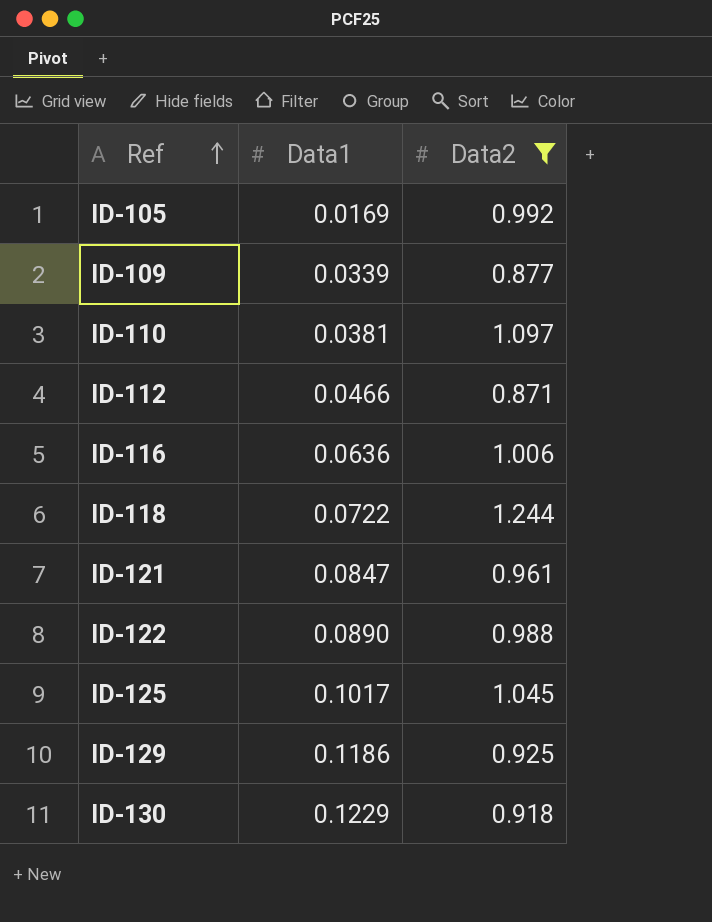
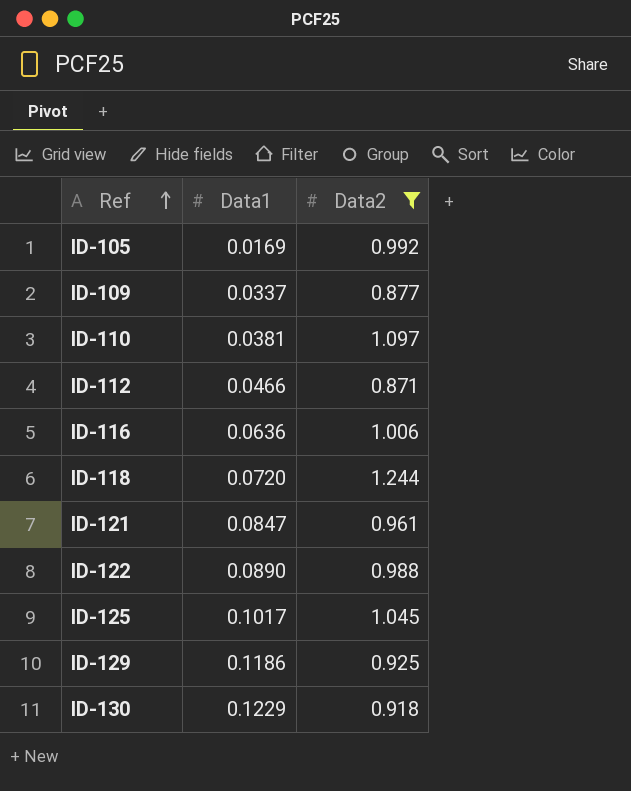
ID-109 | Data1: 0.0339 -> 0.0337
ID-118 | Data1: 0.0722 -> 0.0720

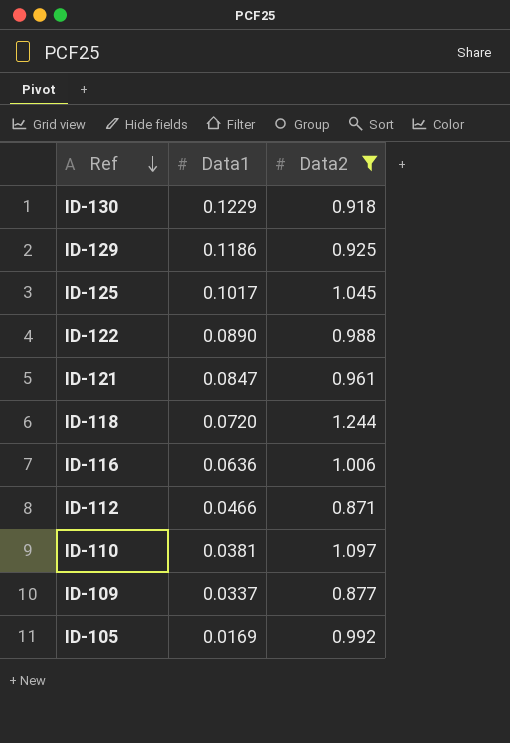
row order: Ref ascending -> Ref descending

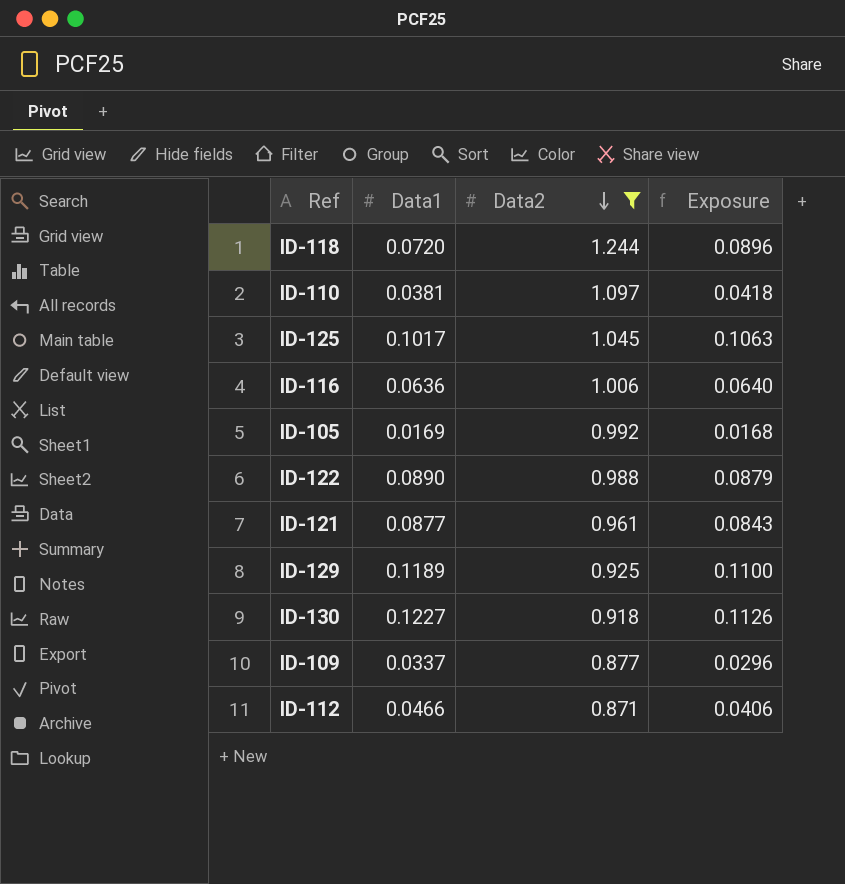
row order: Ref descending -> Data2 descending
column Exposure | formula: none -> [Data1] * [Data2]
ID-121 | Data1: 0.0847 -> 0.0877
ID-129 | Data1: 0.1186 -> 0.1189
ID-130 | Data1: 0.1229 -> 0.1227

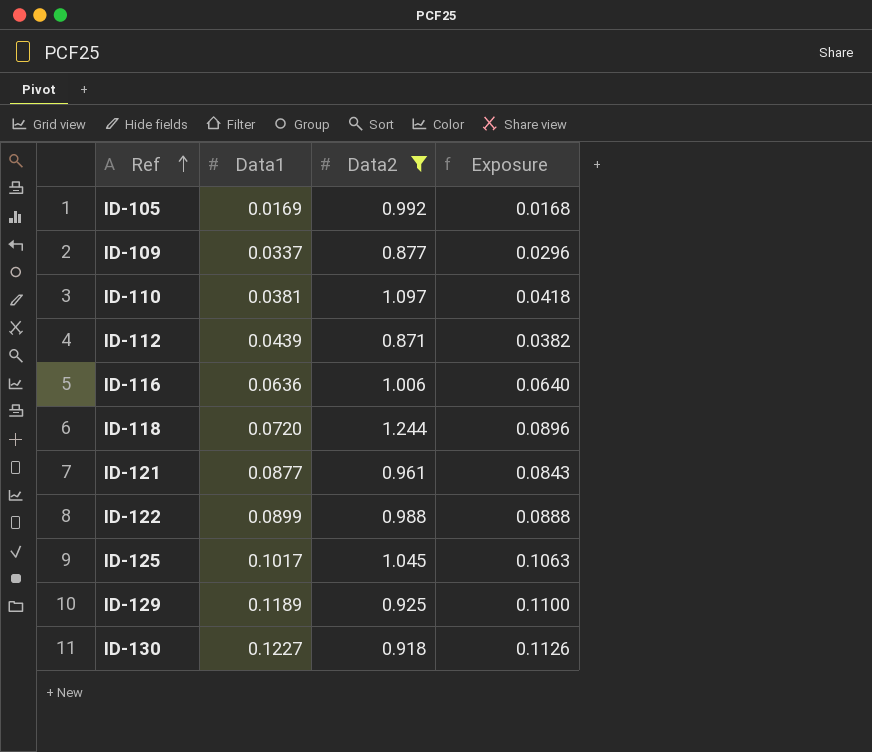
row order: Data2 descending -> Ref ascending
ID-112 | Data1: 0.0466 -> 0.0439
ID-112 | Exposure: 0.0406 -> 0.0382
ID-122 | Data1: 0.0890 -> 0.0899
ID-122 | Exposure: 0.0879 -> 0.0888

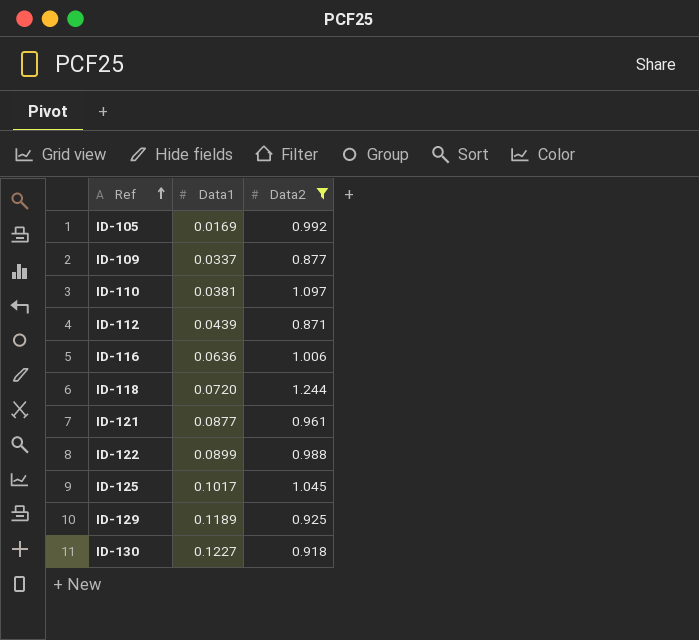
column Exposure | formula: [Data1] * [Data2] -> none

